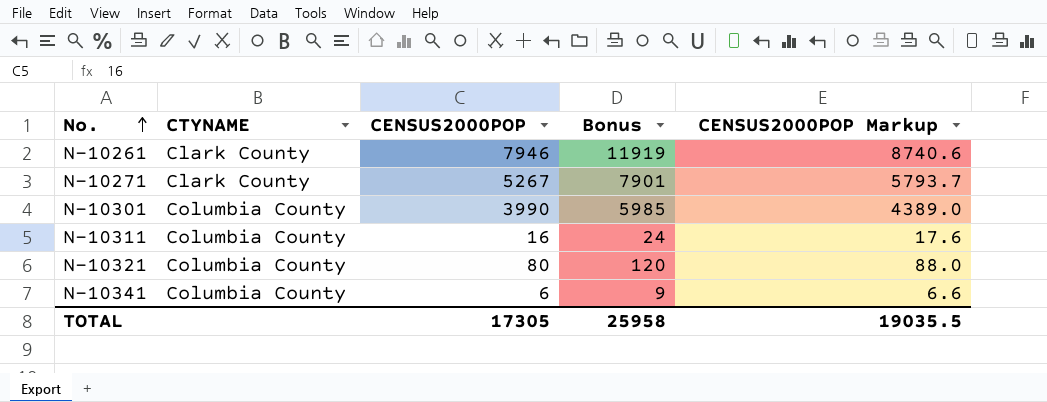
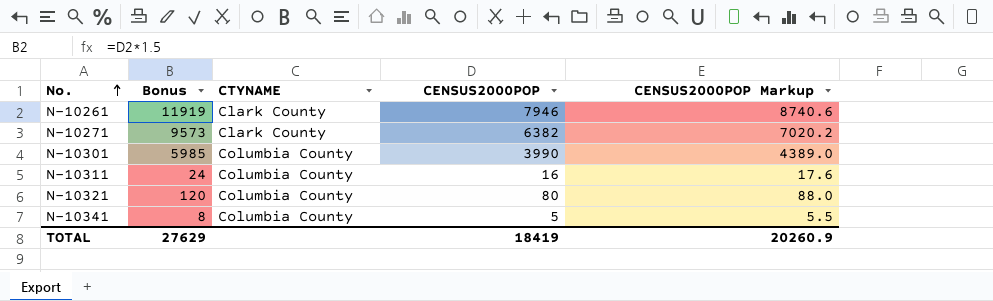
column Bonus | position: 4 -> 2
N-10271 | Bonus: 7901 -> 9573
N-10271 | CENSUS2000POP: 5267 -> 6382
N-10271 | CENSUS2000POP Markup: 5793.7 -> 7020.2
N-10341 | Bonus: 9 -> 8
N-10341 | CENSUS2000POP: 6 -> 5
N-10341 | CENSUS2000POP Markup: 6.6 -> 5.5
TOTAL | Bonus: 25958 -> 27629
TOTAL | CENSUS2000POP: 17305 -> 18419
TOTAL | CENSUS2000POP Markup: 19035.5 -> 20260.9

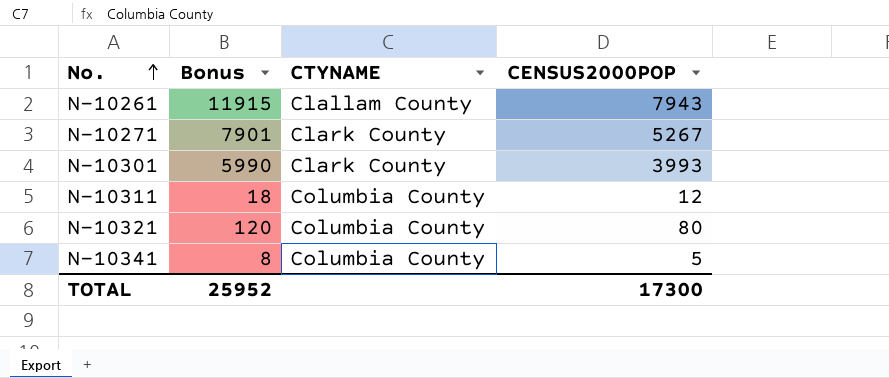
column CENSUS2000POP Markup | formula: [CENSUS2000POP] * 1.1 -> none
N-10261 | Bonus: 11919 -> 11915
N-10261 | CTYNAME: Clark County -> Clallam County
N-10261 | CENSUS2000POP: 7946 -> 7943
N-10271 | Bonus: 9573 -> 7901
N-10271 | CENSUS2000POP: 6382 -> 5267
N-10301 | Bonus: 5985 -> 5990
N-10301 | CTYNAME: Columbia County -> Clark County
N-10301 | CENSUS2000POP: 3990 -> 3993
N-10311 | Bonus: 24 -> 18
N-10311 | CENSUS2000POP: 16 -> 12
TOTAL | Bonus: 27629 -> 25952
TOTAL | CENSUS2000POP: 18419 -> 17300

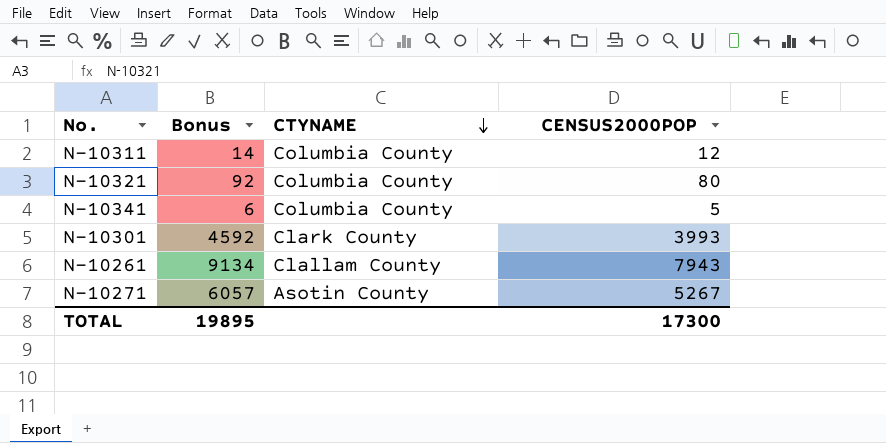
row order: No. ascending -> CTYNAME descending
column Bonus | formula: [CENSUS2000POP] * 1.5 -> [CENSUS2000POP] * 1.15
N-10271 | CTYNAME: Clark County -> Asotin County
TOTAL | Bonus: 25952 -> 19895

